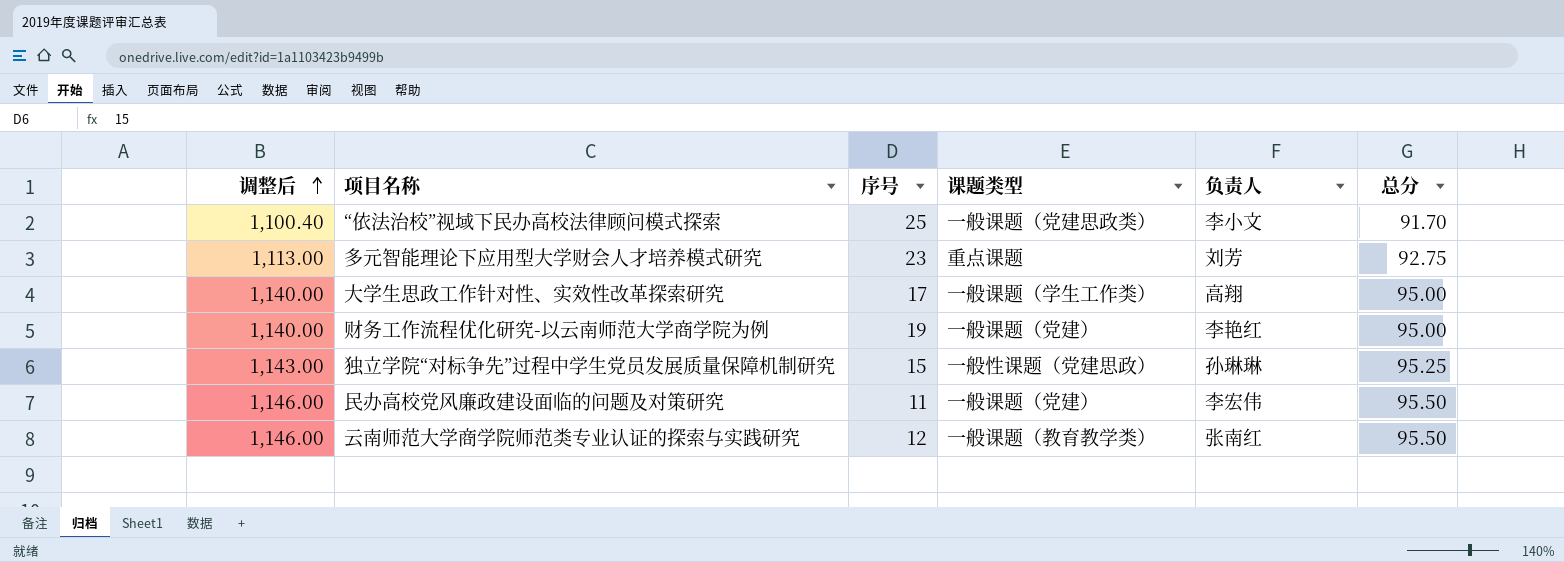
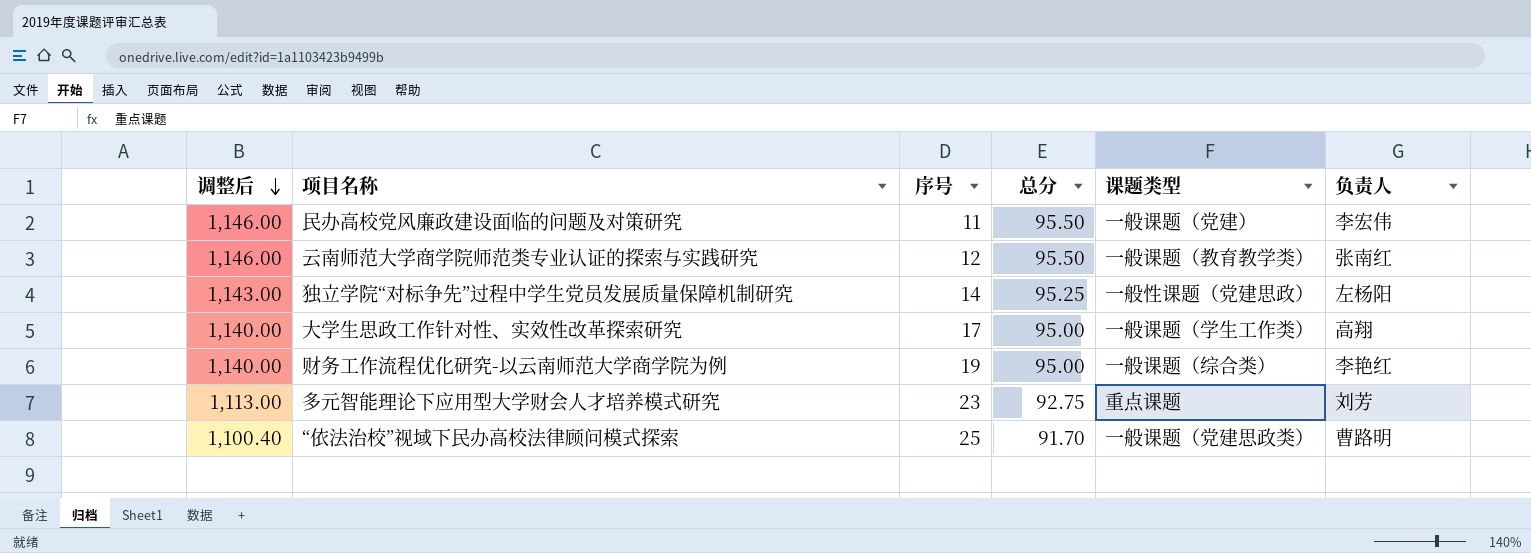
row order: 调整后 ascending -> 调整后 descending
column 总分 | position: 6 -> 4
独立学院“对标争先”过程中学生党员发展质量保障机制研究 | 序号: 15 -> 14
独立学院“对标争先”过程中学生党员发展质量保障机制研究 | 负责人: 孙琳琳 -> 左杨阳
财务工作流程优化研究-以云南师范大学商学院为例 | 课题类型: 一般课题（党建） -> 一般课题（综合类）
“依法治校”视域下民办高校法律顾问模式探索 | 负责人: 李小文 -> 曹路明

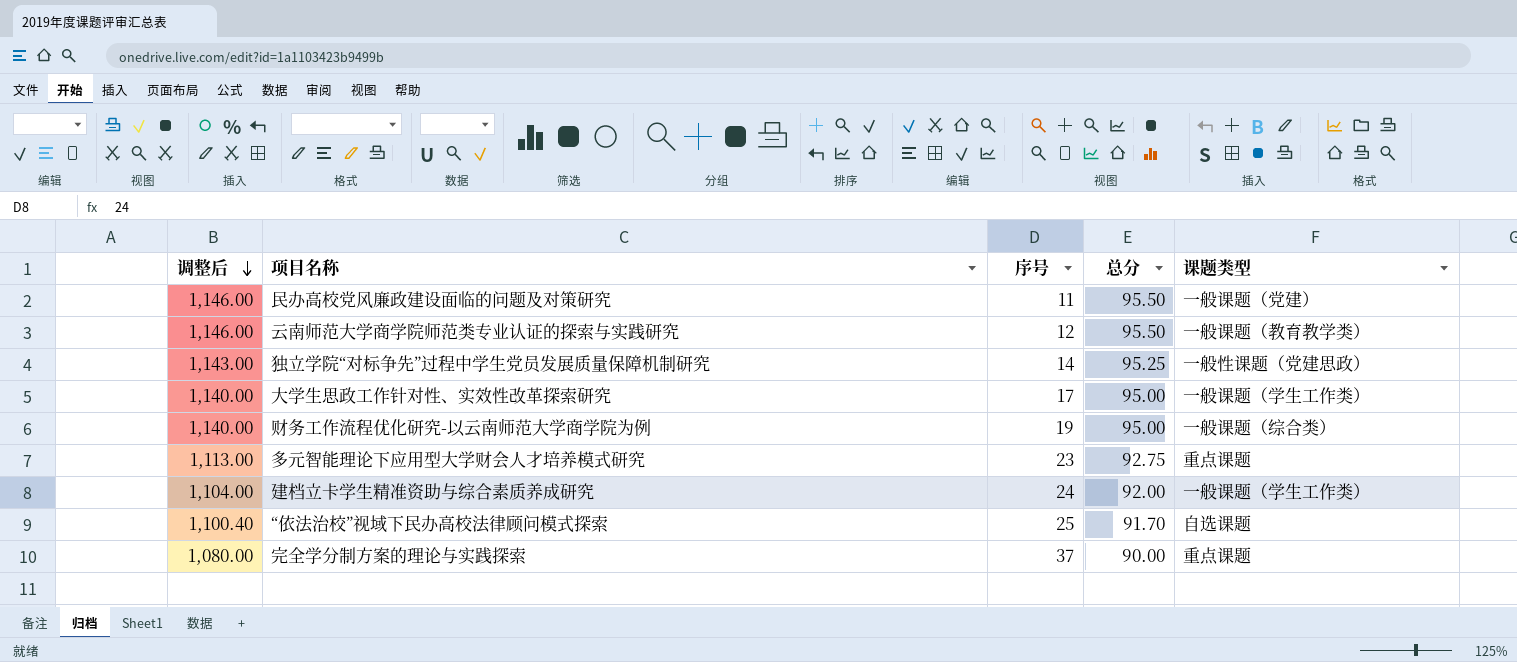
column 负责人 | position: 6 -> none
row 建档立卡学生精准资助与综合素质养成研究: none -> 1,104.00 | 24 | 92.00 | 一般课题（学生工作类）
“依法治校”视域下民办高校法律顾问模式探索 | 课题类型: 一般课题（党建思政类） -> 自选课题
row 完全学分制方案的理论与实践探索: none -> 1,080.00 | 37 | 90.00 | 重点课题

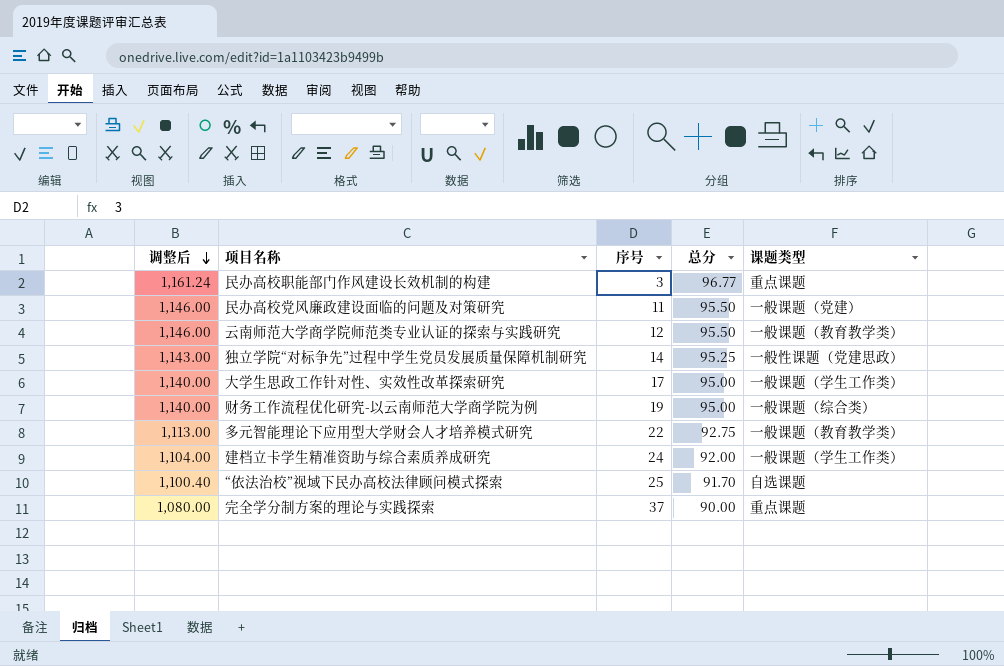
row 民办高校职能部门作风建设长效机制的构建: none -> 1,161.24 | 3 | 96.77 | 重点课题
多元智能理论下应用型大学财会人才培养模式研究 | 序号: 23 -> 22
多元智能理论下应用型大学财会人才培养模式研究 | 课题类型: 重点课题 -> 一般课题（教育教学类）

